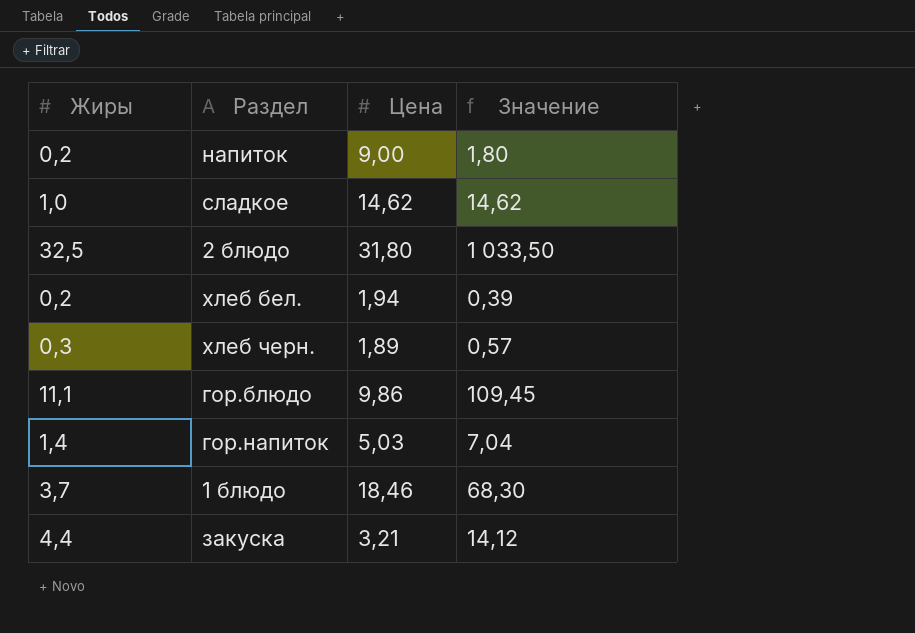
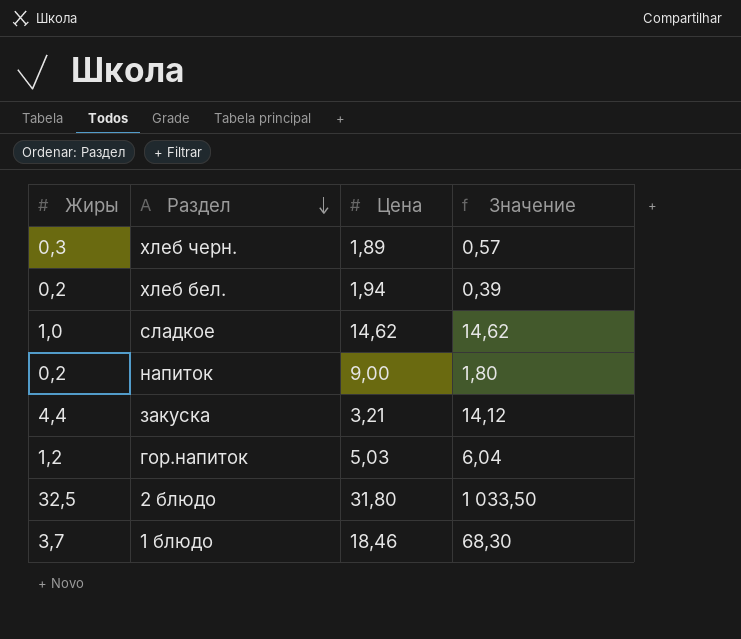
row order: none -> Раздел descending
row гор.блюдо: 11,1 | 9,86 | 109,45 -> none
гор.напиток | Жиры: 1,4 -> 1,2
гор.напиток | Значение: 7,04 -> 6,04

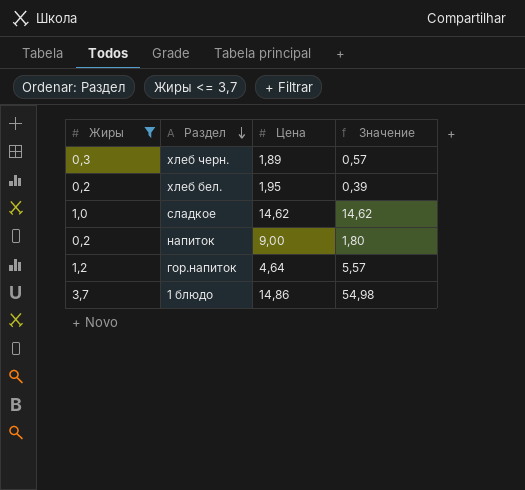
filter: none -> Жиры <= 3,7
хлеб бел. | Цена: 1,94 -> 1,95
гор.напиток | Цена: 5,03 -> 4,64
гор.напиток | Значение: 6,04 -> 5,57
1 блюдо | Цена: 18,46 -> 14,86
1 блюдо | Значение: 68,30 -> 54,98

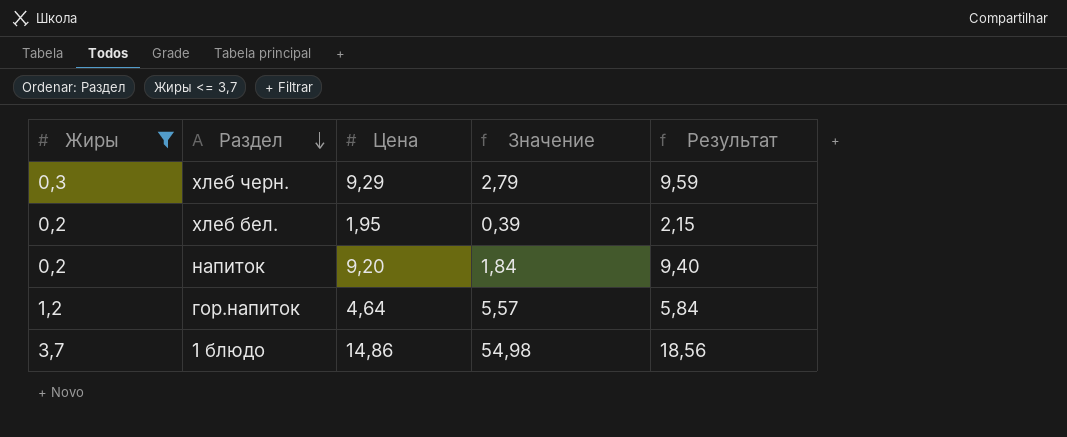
column Результат | formula: none -> [Жиры] + [Цена]
row сладкое: 1,0 | 14,62 | 14,62 -> none
хлеб черн. | Цена: 1,89 -> 9,29
хлеб черн. | Значение: 0,57 -> 2,79
напиток | Цена: 9,00 -> 9,20
напиток | Значение: 1,80 -> 1,84

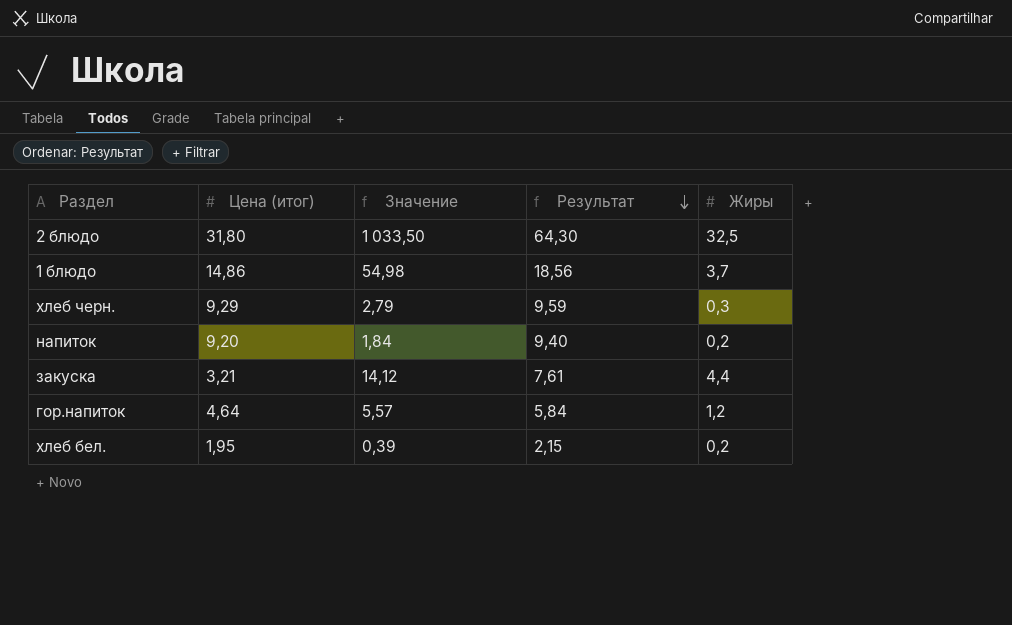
filter: Жиры <= 3,7 -> none
row order: Раздел descending -> Результат descending
column name: Цена -> Цена (итог)
column Жиры | position: 1 -> 5

